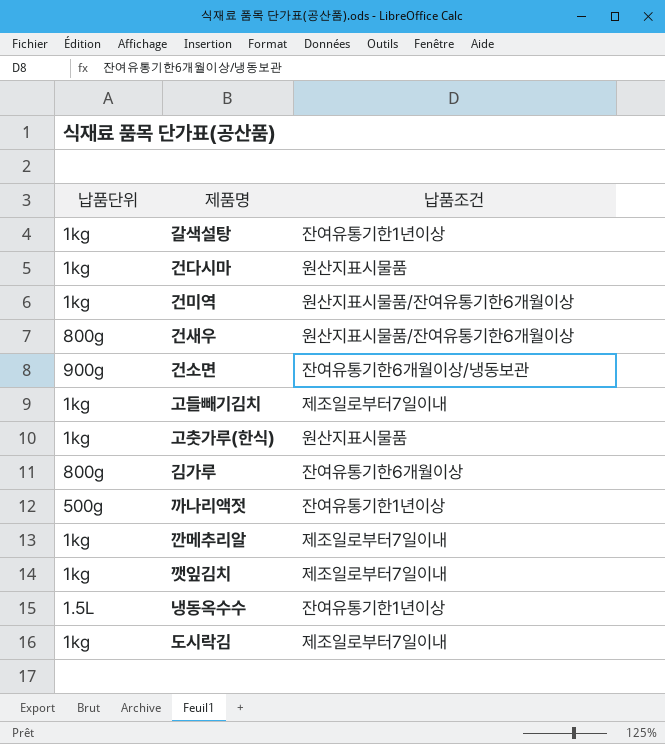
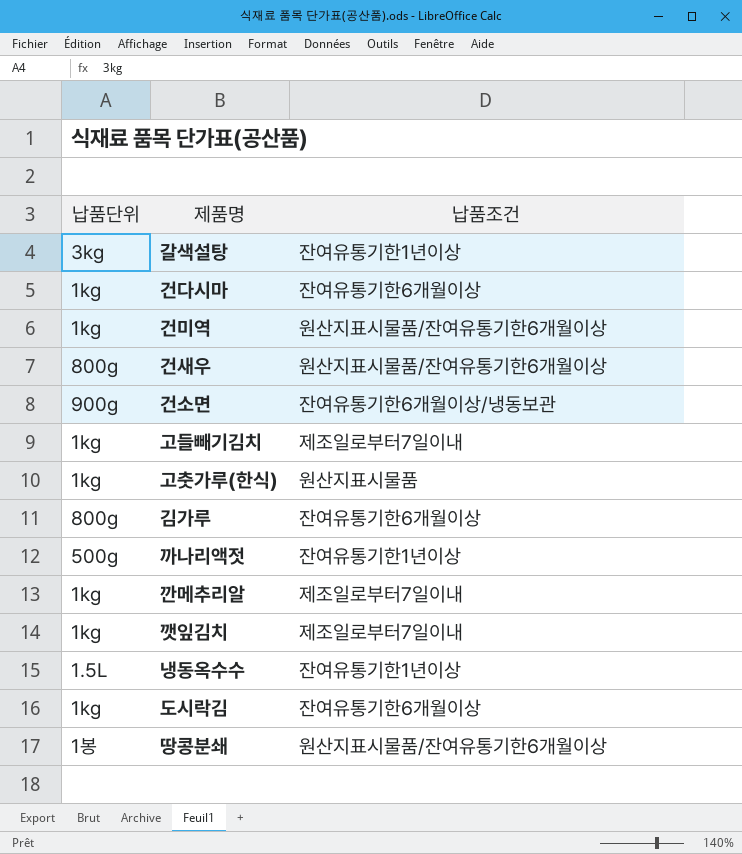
갈색설탕 | 납품단위: 1kg -> 3kg
건다시마 | 납품조건: 원산지표시물품 -> 잔여유통기한6개월이상
도시락김 | 납품조건: 제조일로부터7일이내 -> 잔여유통기한6개월이상
row 땅콩분쇄: none -> 1봉 | 원산지표시물품/잔여유통기한6개월이상

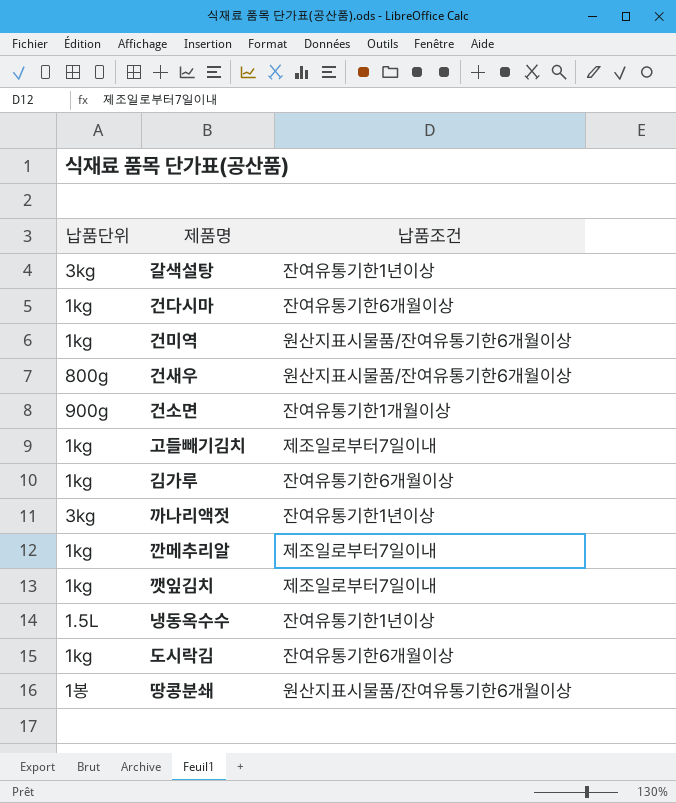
row 고춧가루(한식): 1kg | 원산지표시물품 -> none
건소면 | 납품조건: 잔여유통기한6개월이상/냉동보관 -> 잔여유통기한1개월이상
김가루 | 납품단위: 800g -> 1kg
까나리액젓 | 납품단위: 500g -> 3kg

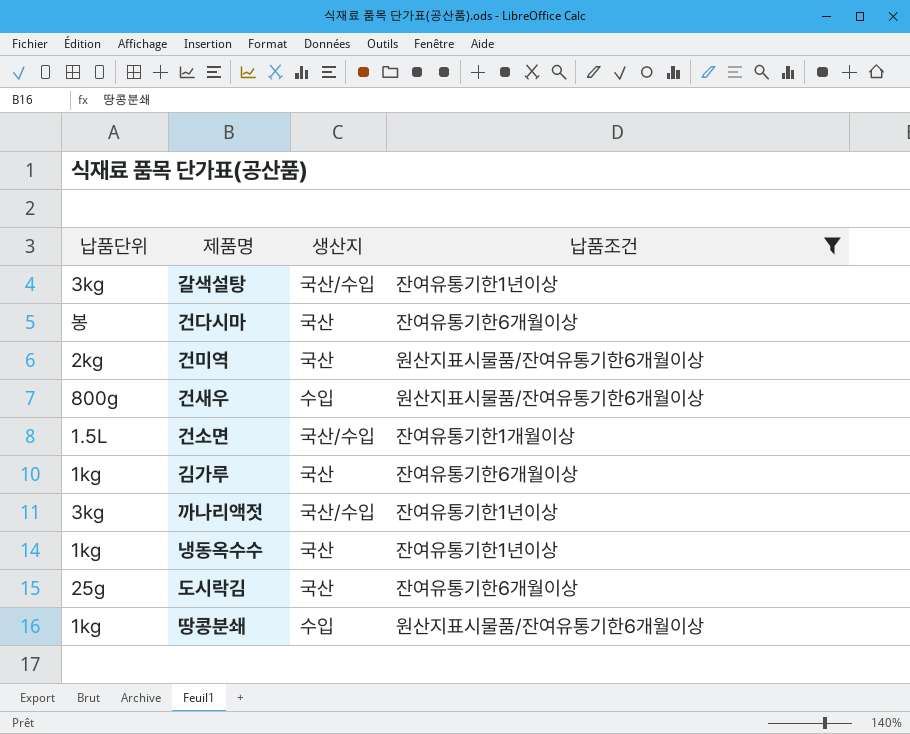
filter: none -> 납품조건 != 제조일로부터7일이내
column 생산지 | position: none -> 3
건다시마 | 납품단위: 1kg -> 봉
건미역 | 납품단위: 1kg -> 2kg
건소면 | 납품단위: 900g -> 1.5L
냉동옥수수 | 납품단위: 1.5L -> 1kg
도시락김 | 납품단위: 1kg -> 25g
땅콩분쇄 | 납품단위: 1봉 -> 1kg

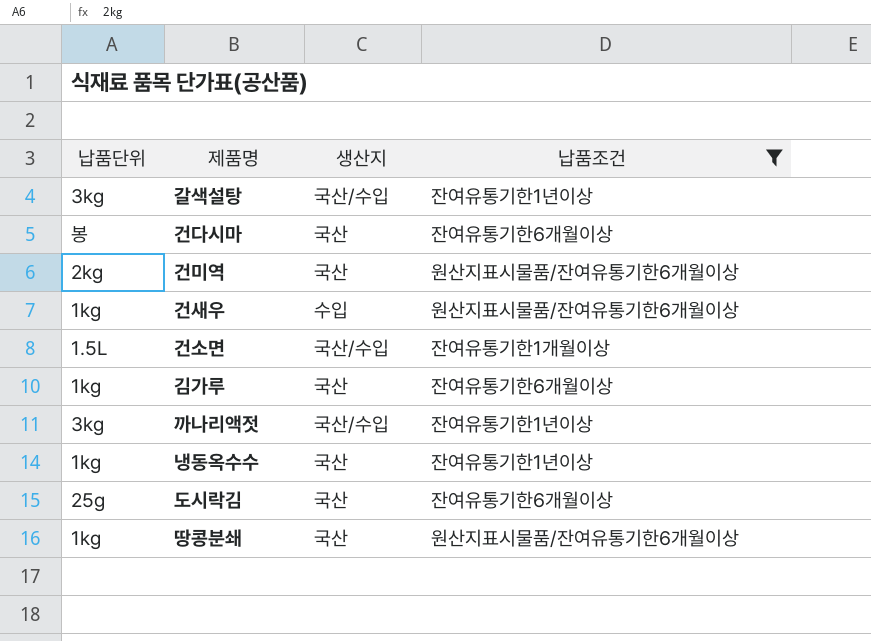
건새우 | 납품단위: 800g -> 1kg
땅콩분쇄 | 생산지: 수입 -> 국산

